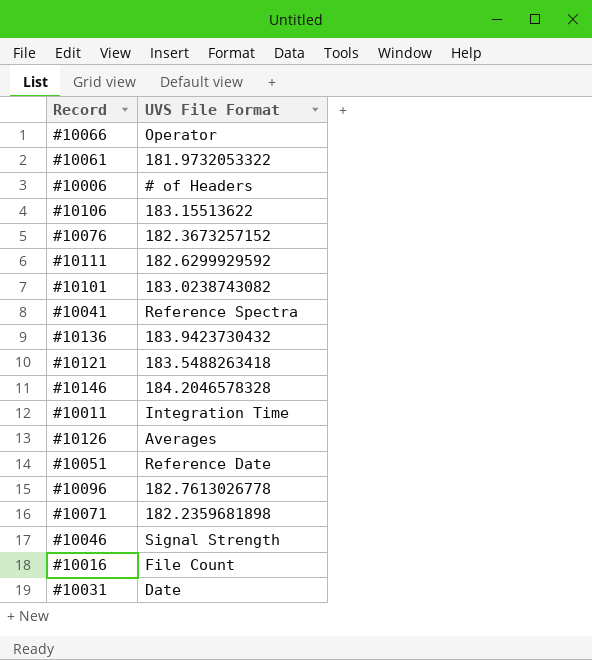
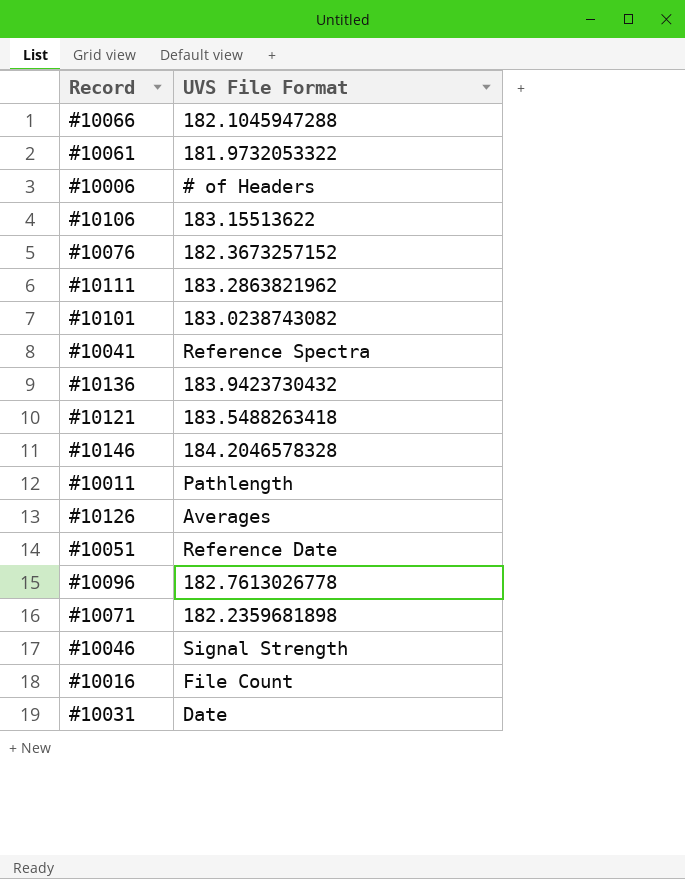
#10066 | UVS File Format: Operator -> 182.1045947288
#10111 | UVS File Format: 182.6299929592 -> 183.2863821962
#10011 | UVS File Format: Integration Time -> Pathlength

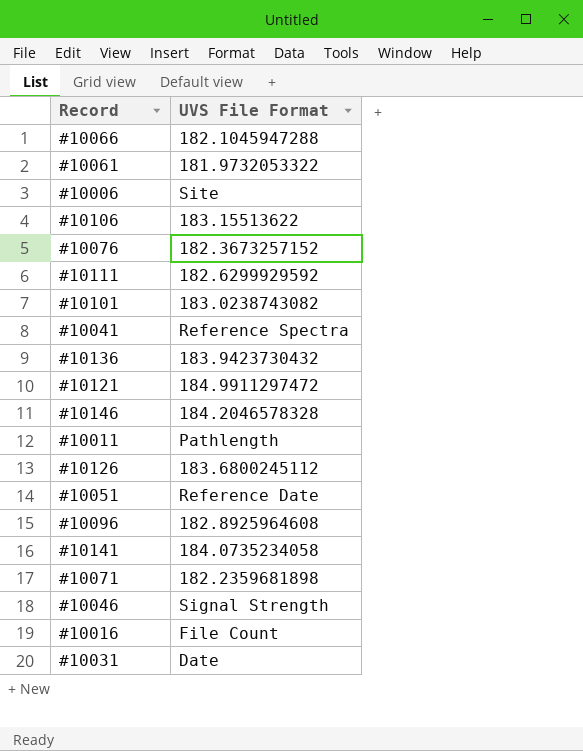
#10006 | UVS File Format: # of Headers -> Site
#10111 | UVS File Format: 183.2863821962 -> 182.6299929592
#10121 | UVS File Format: 183.5488263418 -> 184.9911297472
#10126 | UVS File Format: Averages -> 183.6800245112
#10096 | UVS File Format: 182.7613026778 -> 182.8925964608
row #10141: none -> 184.0735234058

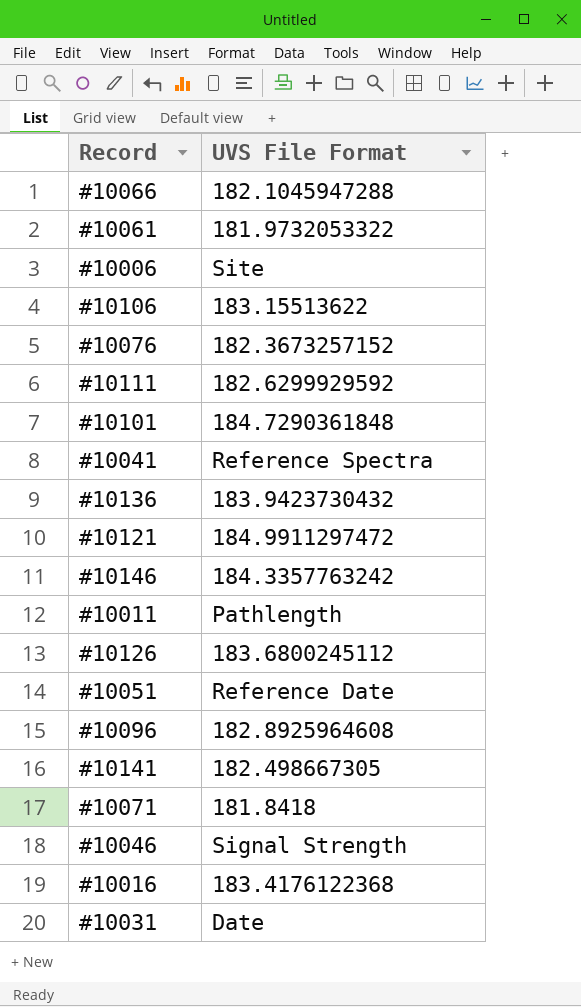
#10101 | UVS File Format: 183.0238743082 -> 184.7290361848
#10146 | UVS File Format: 184.2046578328 -> 184.3357763242
#10141 | UVS File Format: 184.0735234058 -> 182.498667305
#10071 | UVS File Format: 182.2359681898 -> 181.8418
#10016 | UVS File Format: File Count -> 183.4176122368

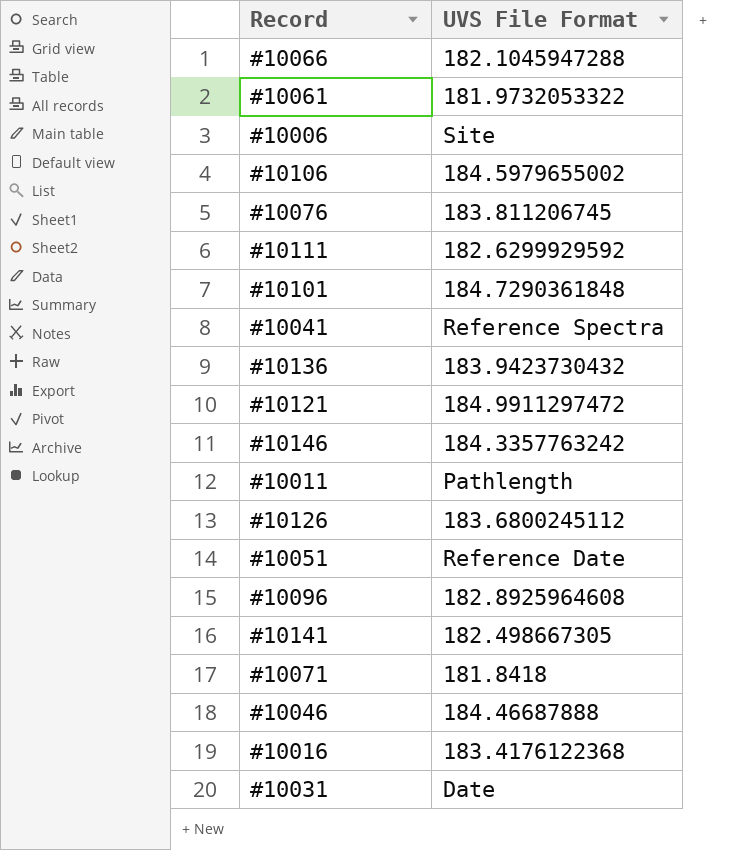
#10106 | UVS File Format: 183.15513622 -> 184.5979655002
#10076 | UVS File Format: 182.3673257152 -> 183.811206745
#10046 | UVS File Format: Signal Strength -> 184.46687888

